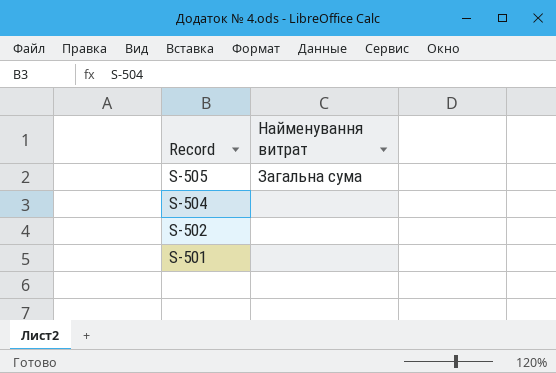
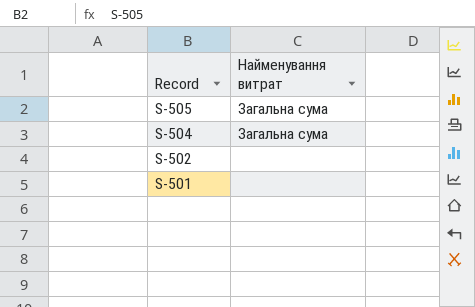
S-504 | Найменування витрат: none -> Загальна сума

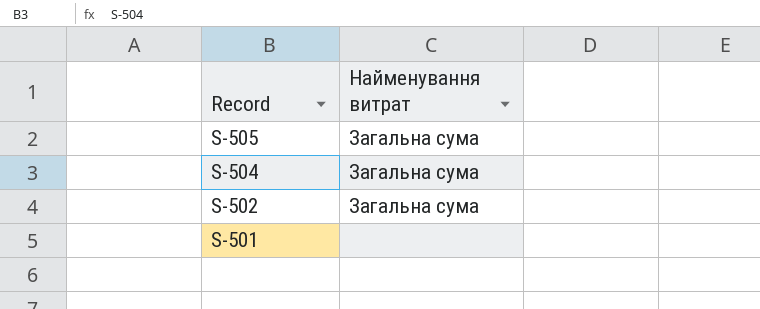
S-502 | Найменування витрат: none -> Загальна сума

